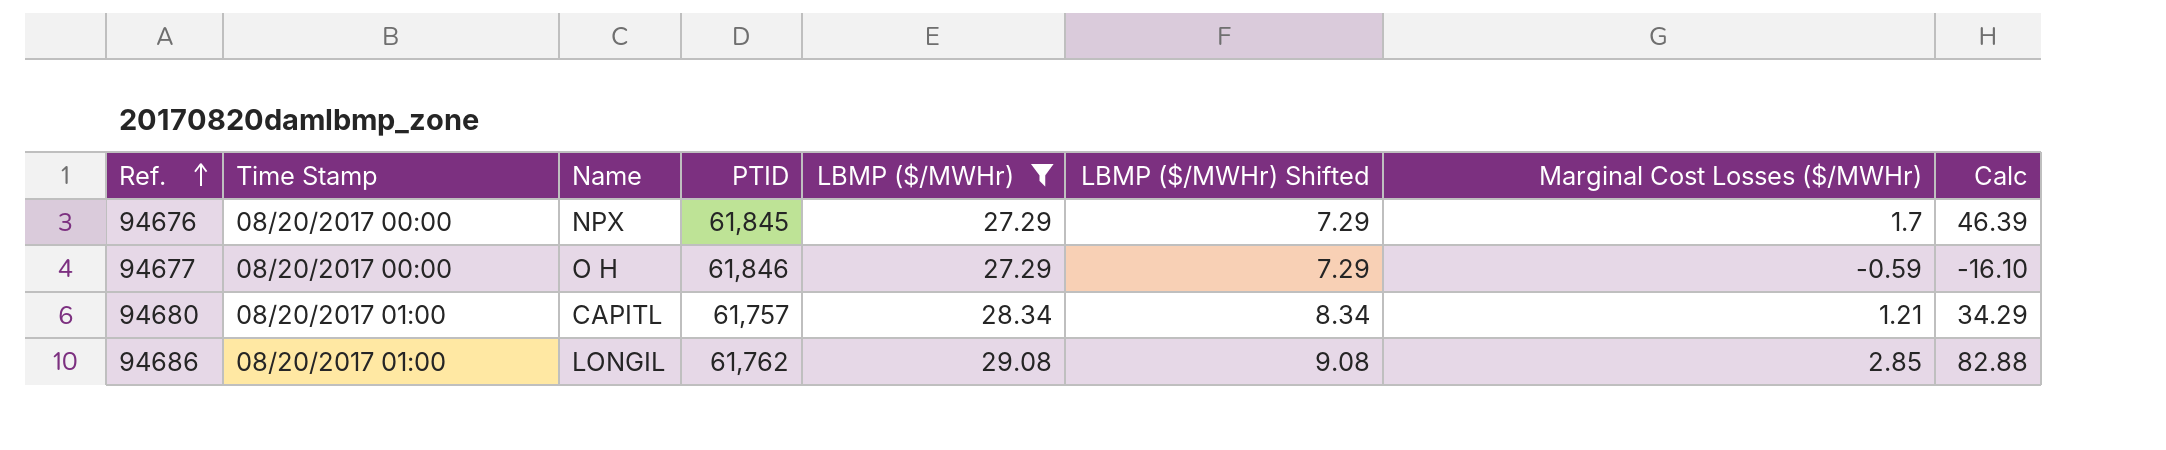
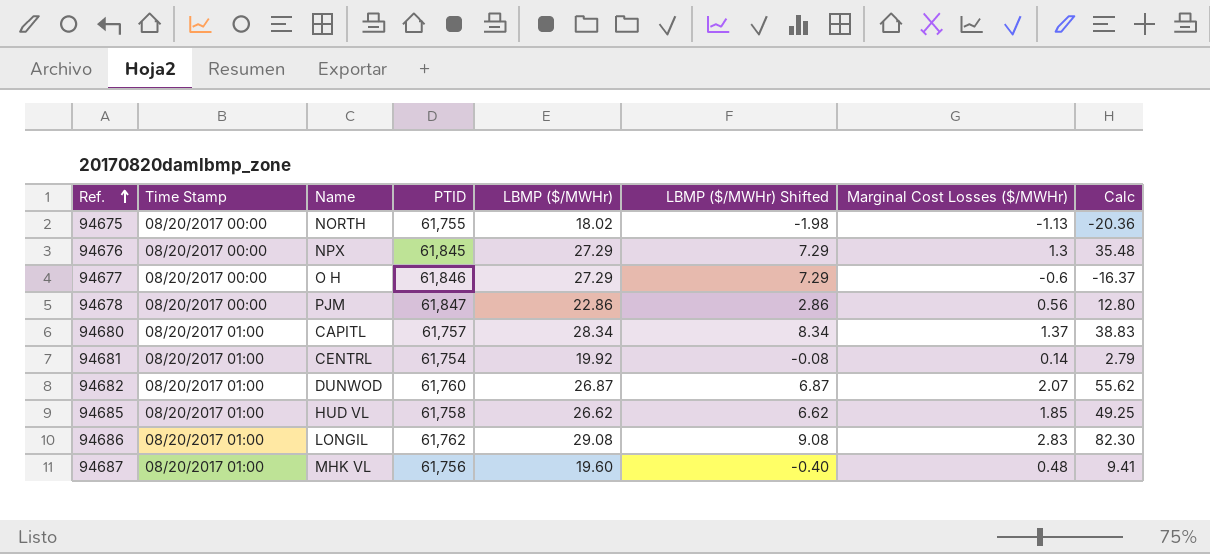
filter: LBMP ($/MWHr) >= 27.29 -> none
94676 | Marginal Cost Losses ($/MWHr): 1.7 -> 1.3
94676 | Calc: 46.39 -> 35.48
94677 | Marginal Cost Losses ($/MWHr): -0.59 -> -0.6
94677 | Calc: -16.10 -> -16.37
94680 | Marginal Cost Losses ($/MWHr): 1.21 -> 1.37
94680 | Calc: 34.29 -> 38.83
94686 | Marginal Cost Losses ($/MWHr): 2.85 -> 2.83
94686 | Calc: 82.88 -> 82.30

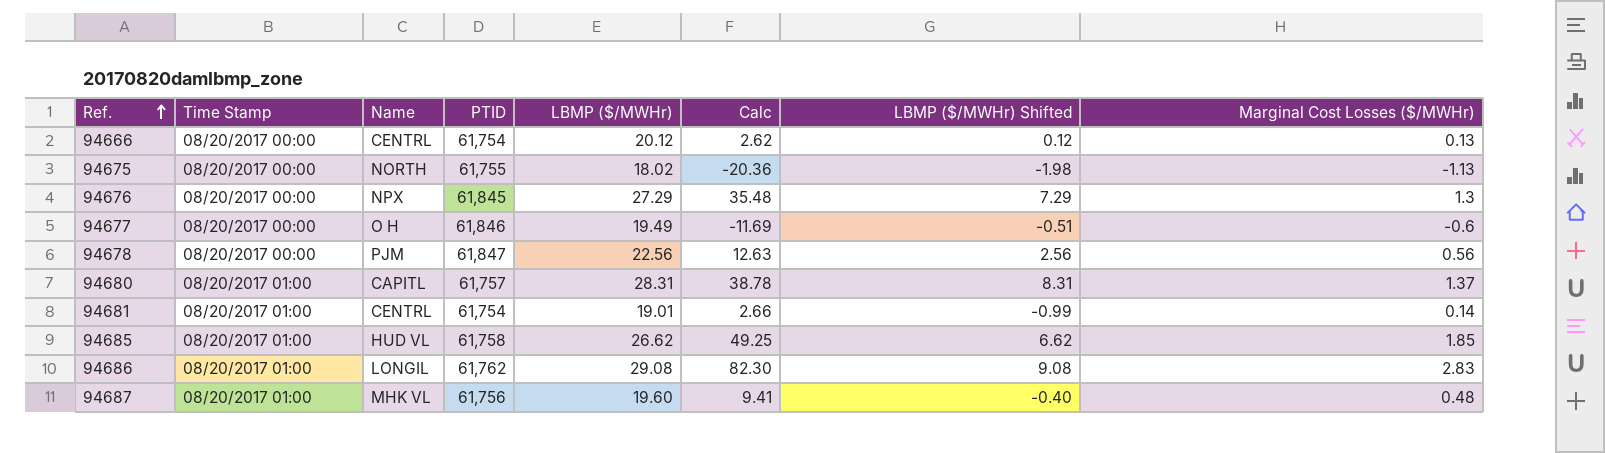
column Calc | position: 8 -> 6
row 94682: 08/20/2017 01:00 | DUNWOD | 61,760 | 26.87 | 6.87 | 2.07 | 55.62 -> none
row 94666: none -> 08/20/2017 00:00 | CENTRL | 61,754 | 20.12 | 2.62 | 0.12 | 0.13
94677 | LBMP ($/MWHr): 27.29 -> 19.49
94677 | Calc: -16.37 -> -11.69
94677 | LBMP ($/MWHr) Shifted: 7.29 -> -0.51
94678 | LBMP ($/MWHr): 22.86 -> 22.56
94678 | Calc: 12.80 -> 12.63
94678 | LBMP ($/MWHr) Shifted: 2.86 -> 2.56
94680 | LBMP ($/MWHr): 28.34 -> 28.31
94680 | Calc: 38.83 -> 38.78
94680 | LBMP ($/MWHr) Shifted: 8.34 -> 8.31
94681 | LBMP ($/MWHr): 19.92 -> 19.01
94681 | Calc: 2.79 -> 2.66
94681 | LBMP ($/MWHr) Shifted: -0.08 -> -0.99

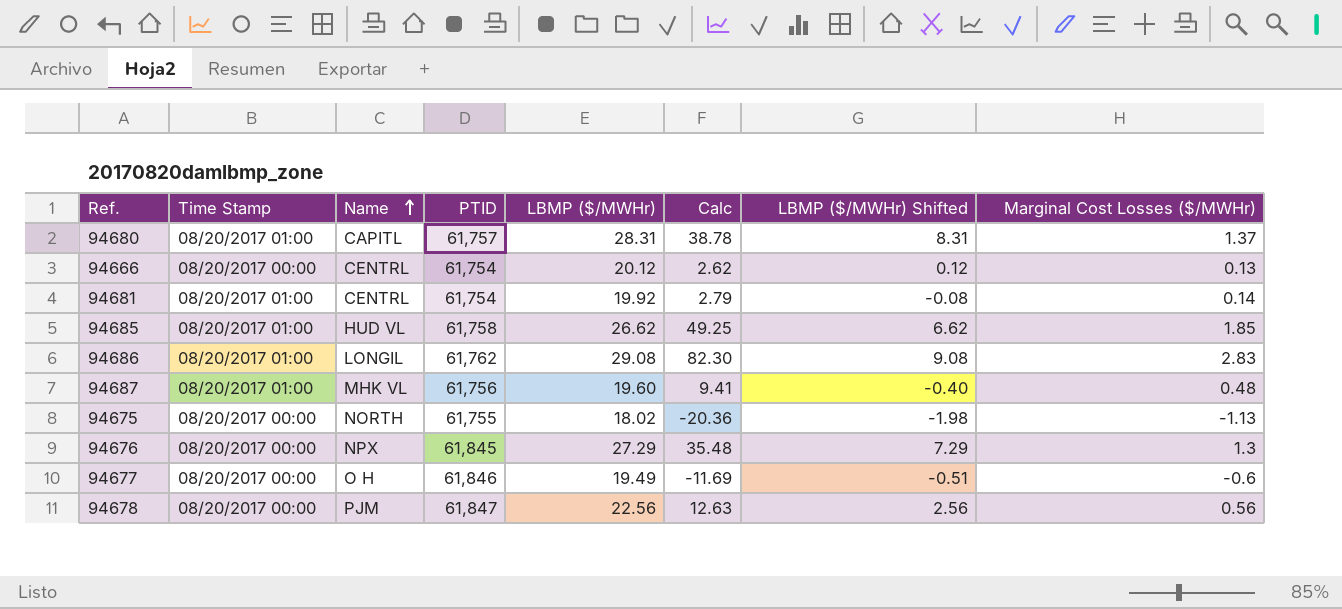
row order: Ref. ascending -> Name ascending
94681 | LBMP ($/MWHr): 19.01 -> 19.92
94681 | Calc: 2.66 -> 2.79
94681 | LBMP ($/MWHr) Shifted: -0.99 -> -0.08

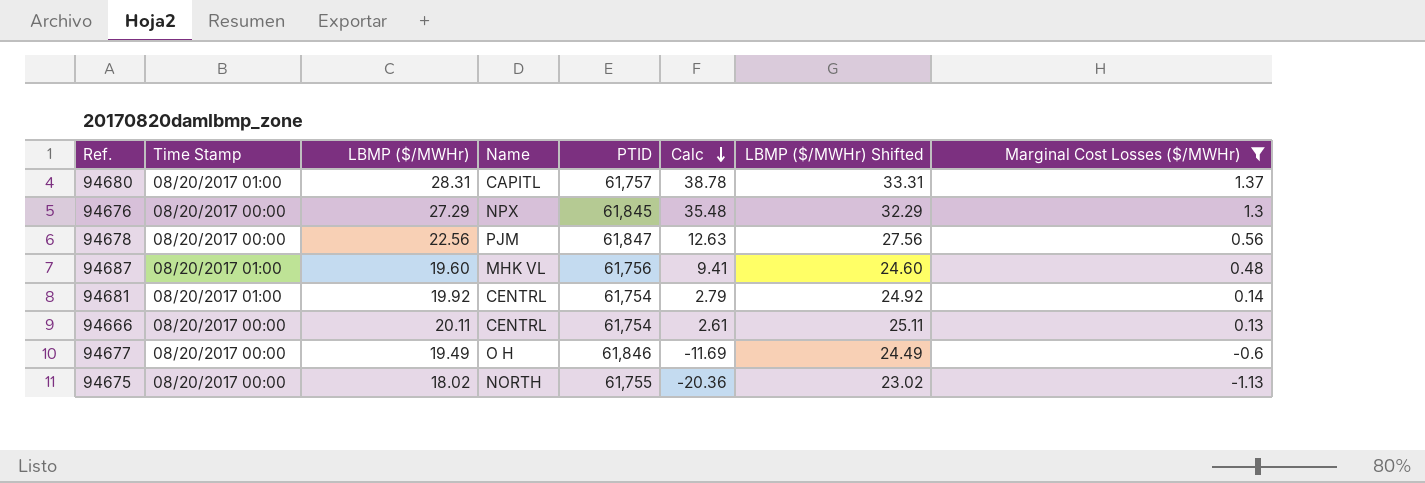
filter: none -> Marginal Cost Losses ($/MWHr) <= 1.37
row order: Name ascending -> Calc descending
column LBMP ($/MWHr) | position: 5 -> 3
column LBMP ($/MWHr) Shifted | formula: [LBMP ($/MWHr)] - 20 -> [LBMP ($/MWHr)] + 5
94666 | LBMP ($/MWHr): 20.12 -> 20.11
94666 | Calc: 2.62 -> 2.61

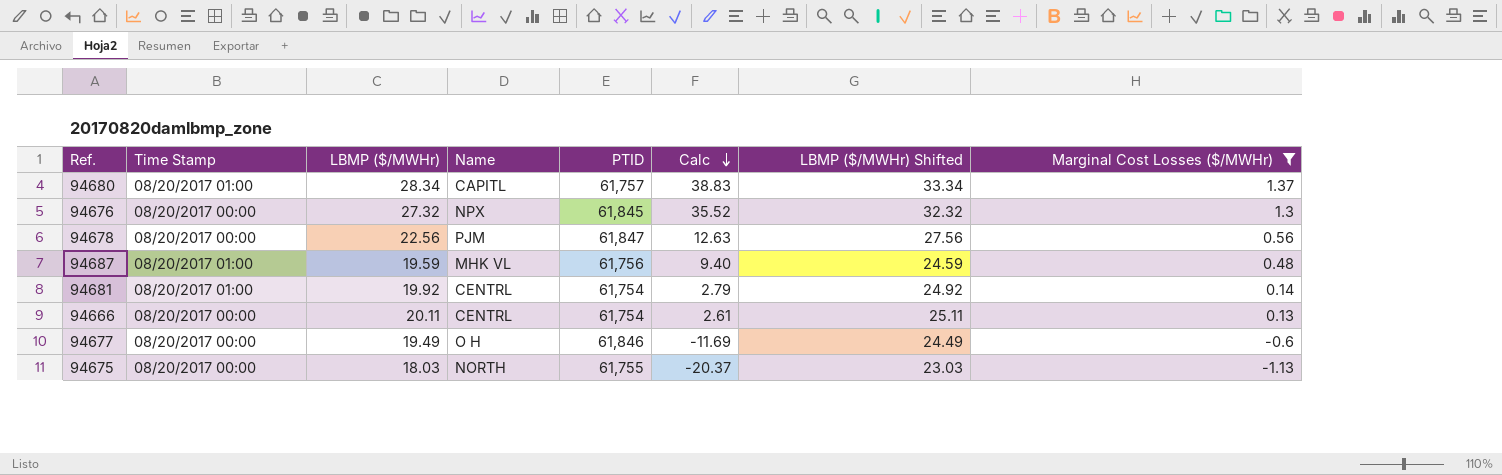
94680 | LBMP ($/MWHr): 28.31 -> 28.34
94680 | Calc: 38.78 -> 38.83
94680 | LBMP ($/MWHr) Shifted: 33.31 -> 33.34
94676 | LBMP ($/MWHr): 27.29 -> 27.32
94676 | Calc: 35.48 -> 35.52
94676 | LBMP ($/MWHr) Shifted: 32.29 -> 32.32
94687 | LBMP ($/MWHr): 19.60 -> 19.59
94687 | Calc: 9.41 -> 9.40
94687 | LBMP ($/MWHr) Shifted: 24.60 -> 24.59
94675 | LBMP ($/MWHr): 18.02 -> 18.03
94675 | Calc: -20.36 -> -20.37
94675 | LBMP ($/MWHr) Shifted: 23.02 -> 23.03

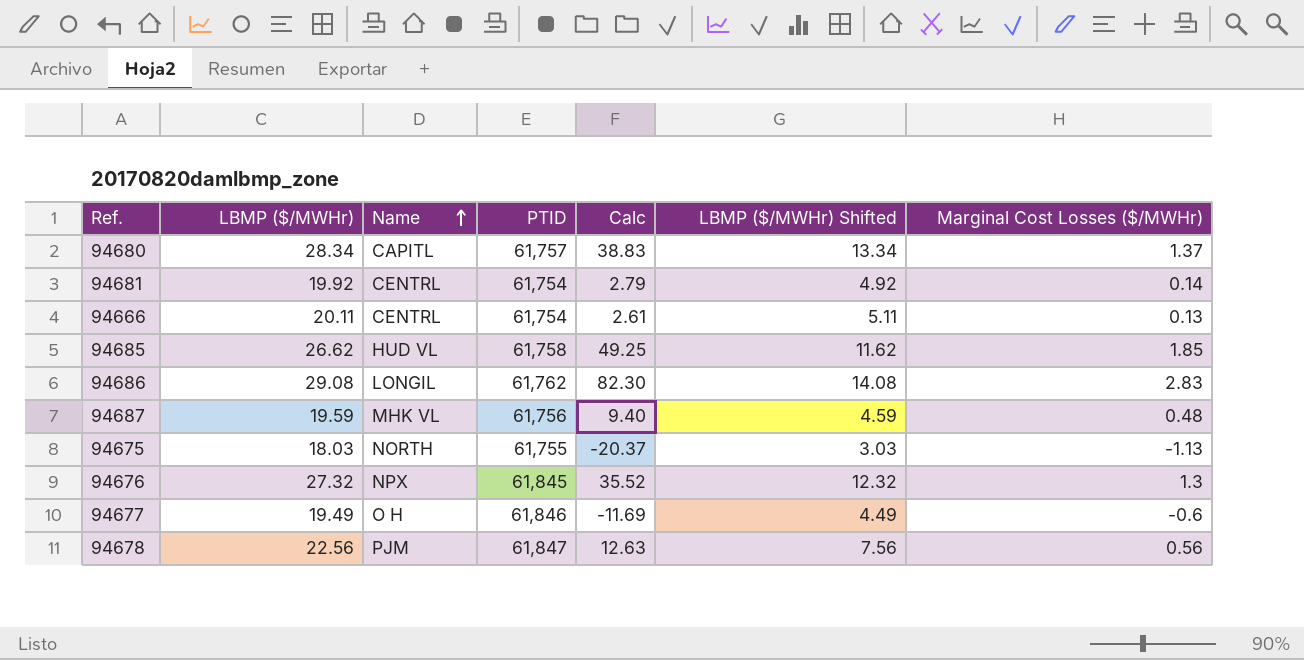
filter: Marginal Cost Losses ($/MWHr) <= 1.37 -> none
row order: Calc descending -> Name ascending
column Time Stamp | position: 2 -> none
column LBMP ($/MWHr) Shifted | formula: [LBMP ($/MWHr)] + 5 -> [LBMP ($/MWHr)] - 15

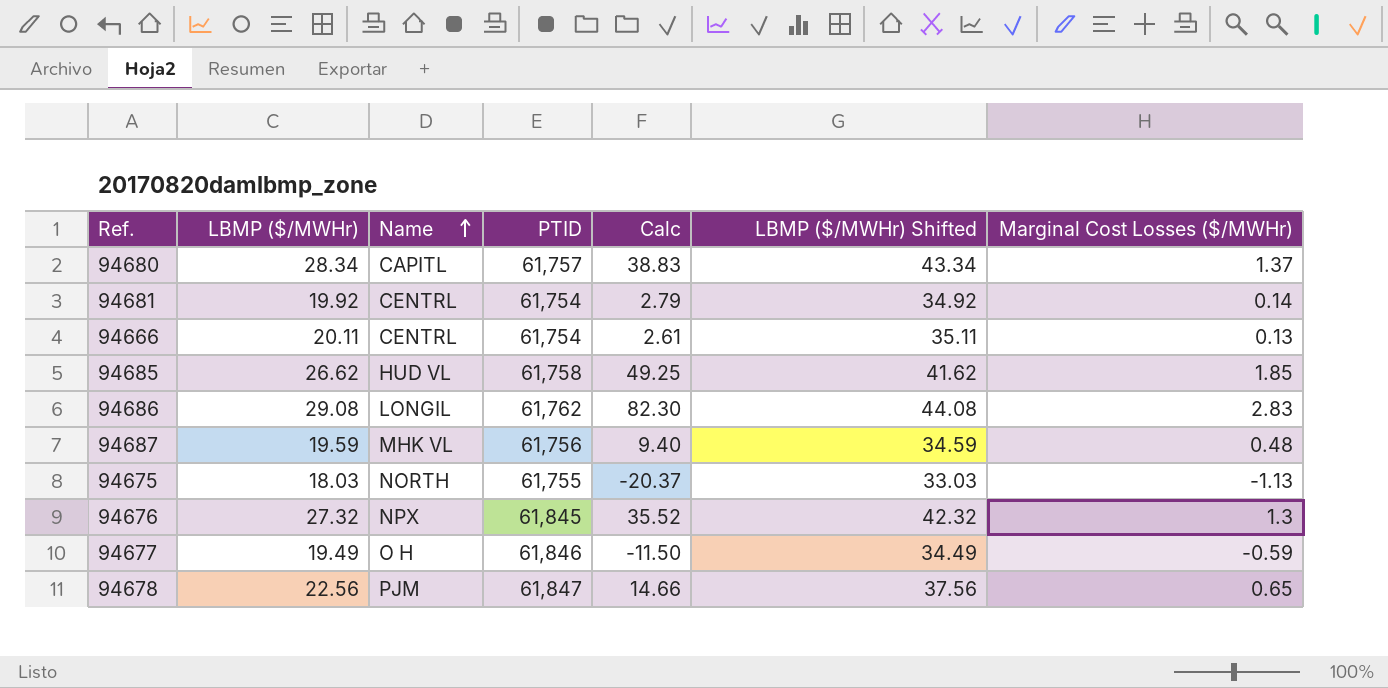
column LBMP ($/MWHr) Shifted | formula: [LBMP ($/MWHr)] - 15 -> [LBMP ($/MWHr)] + 15
94677 | Calc: -11.69 -> -11.50
94677 | Marginal Cost Losses ($/MWHr): -0.6 -> -0.59
94678 | Calc: 12.63 -> 14.66
94678 | Marginal Cost Losses ($/MWHr): 0.56 -> 0.65

